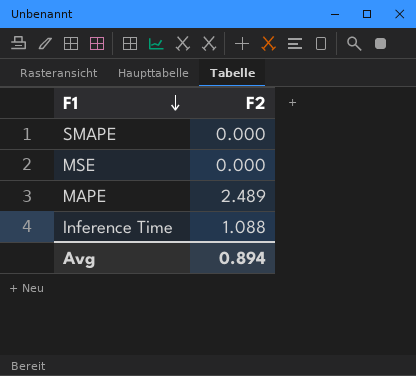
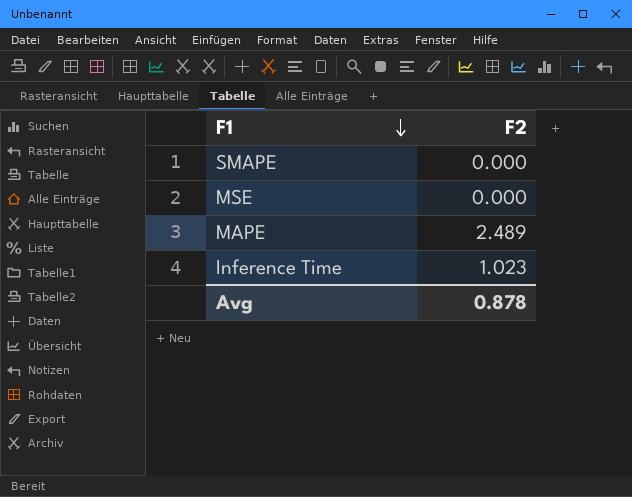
Inference Time | F2: 1.088 -> 1.023
Avg | F2: 0.894 -> 0.878

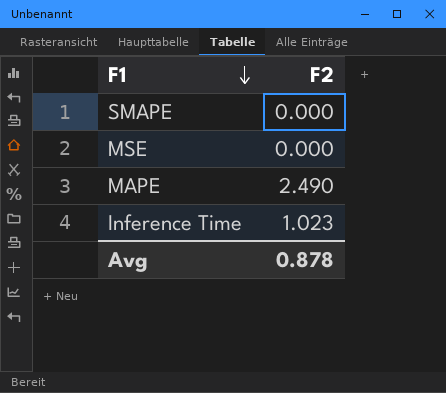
MAPE | F2: 2.489 -> 2.490

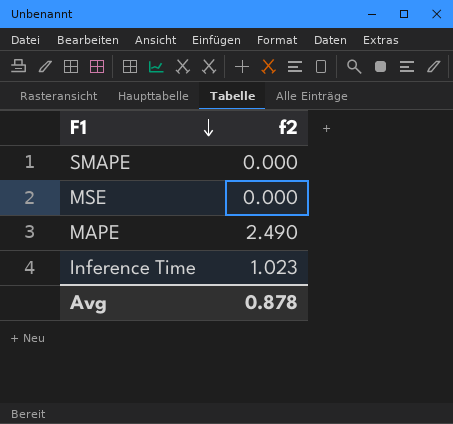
column name: F2 -> f2

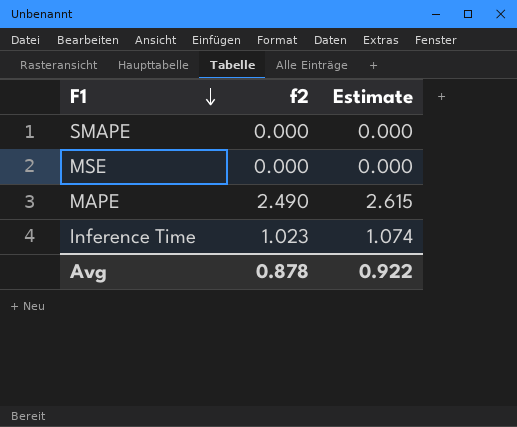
column Estimate | formula: none -> [f2] * 1.05

